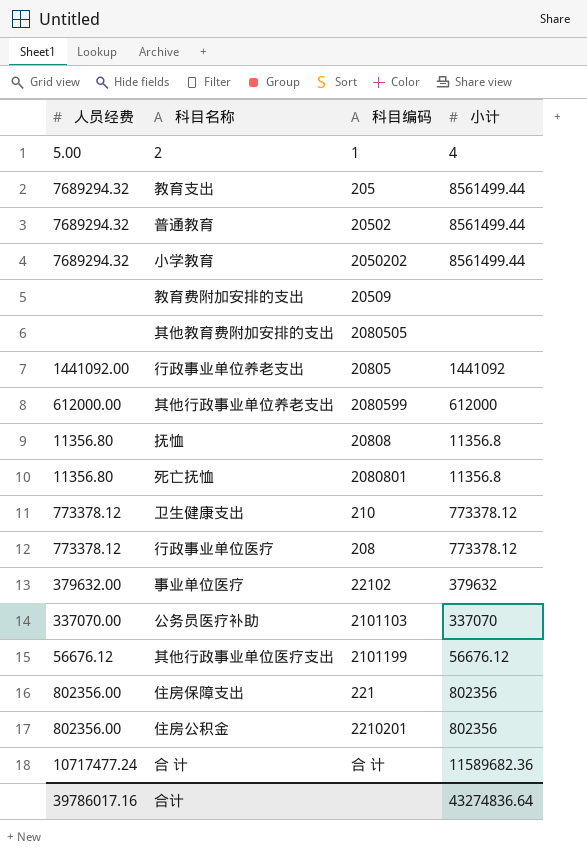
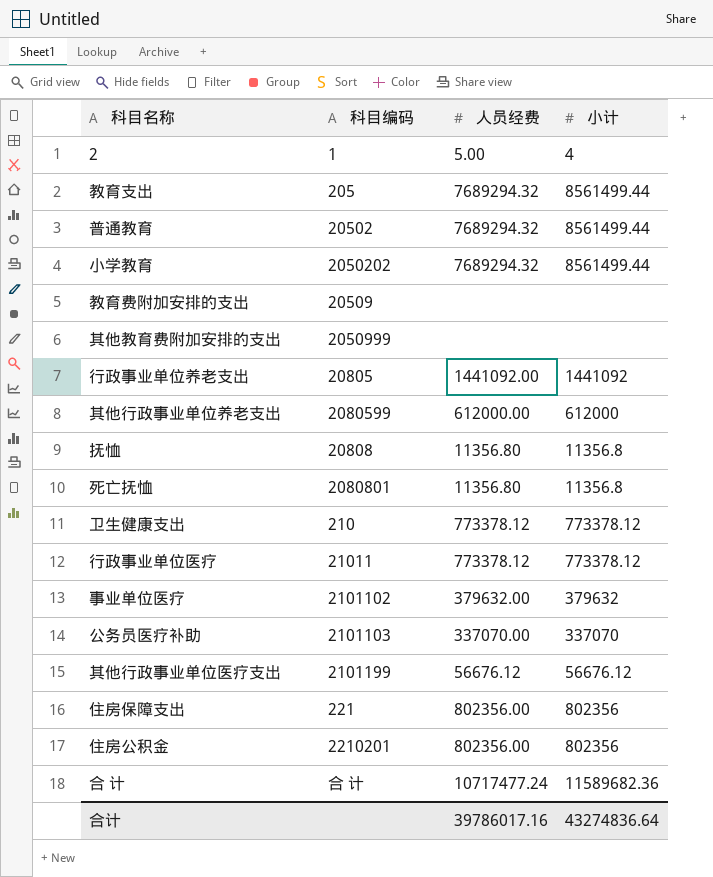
column 人员经费 | position: 1 -> 3
其他教育费附加安排的支出 | 科目编码: 2080505 -> 2050999
行政事业单位医疗 | 科目编码: 208 -> 21011
事业单位医疗 | 科目编码: 22102 -> 2101102

